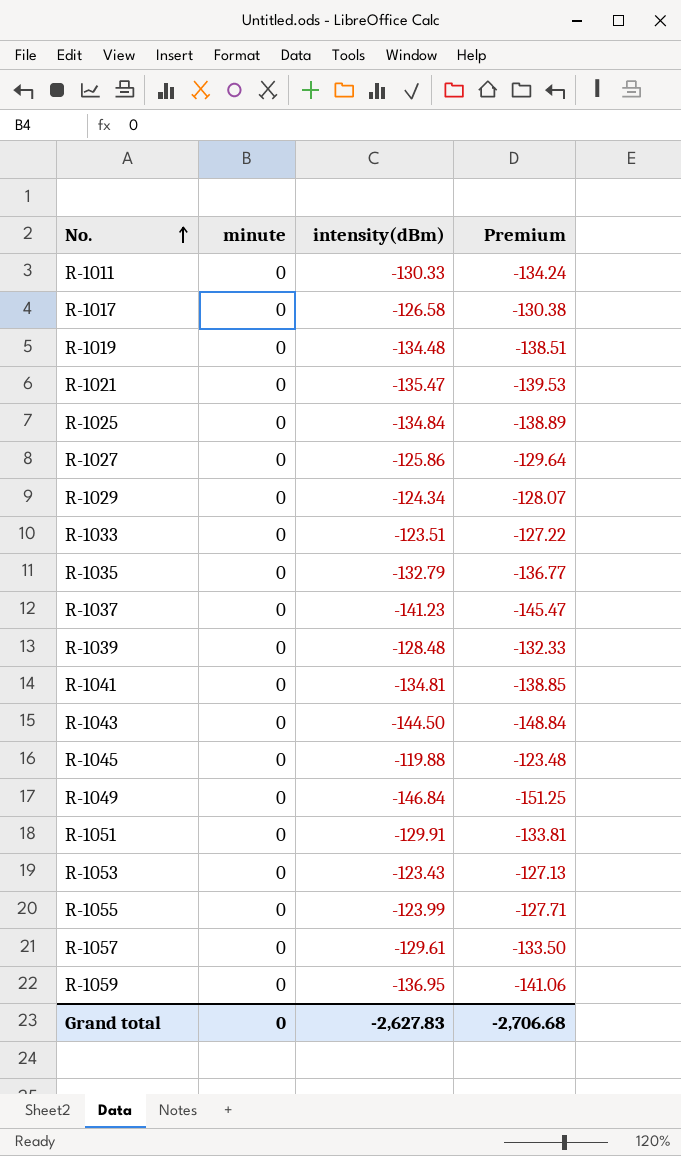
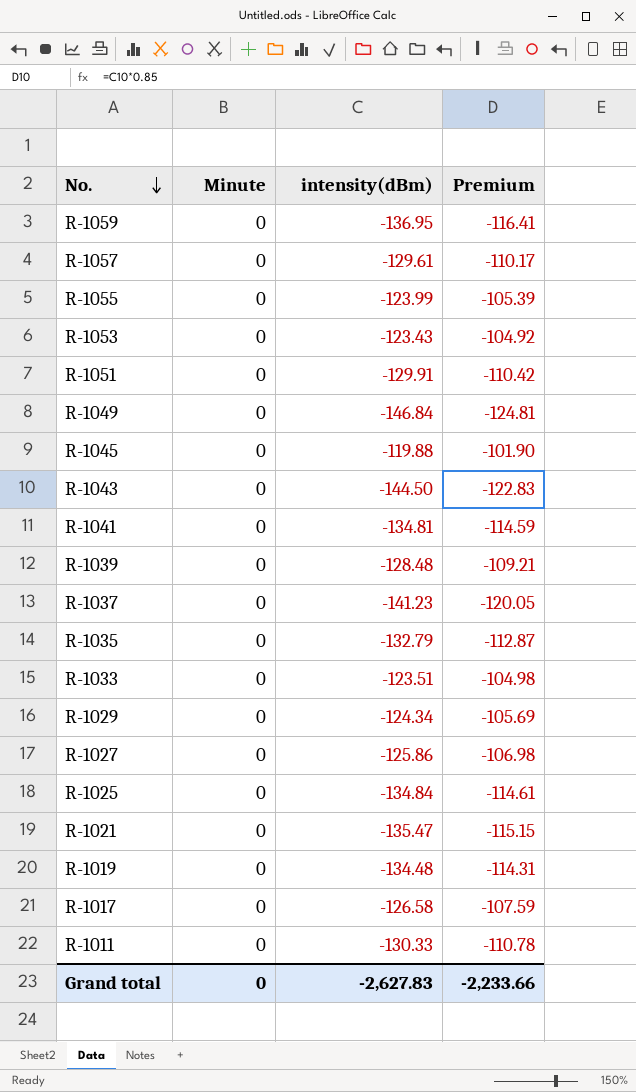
row order: No. ascending -> No. descending
column name: minute -> Minute
column Premium | formula: [intensity(dBm)] * 1.03 -> [intensity(dBm)] * 0.85
Grand total | Premium: -2,706.68 -> -2,233.66

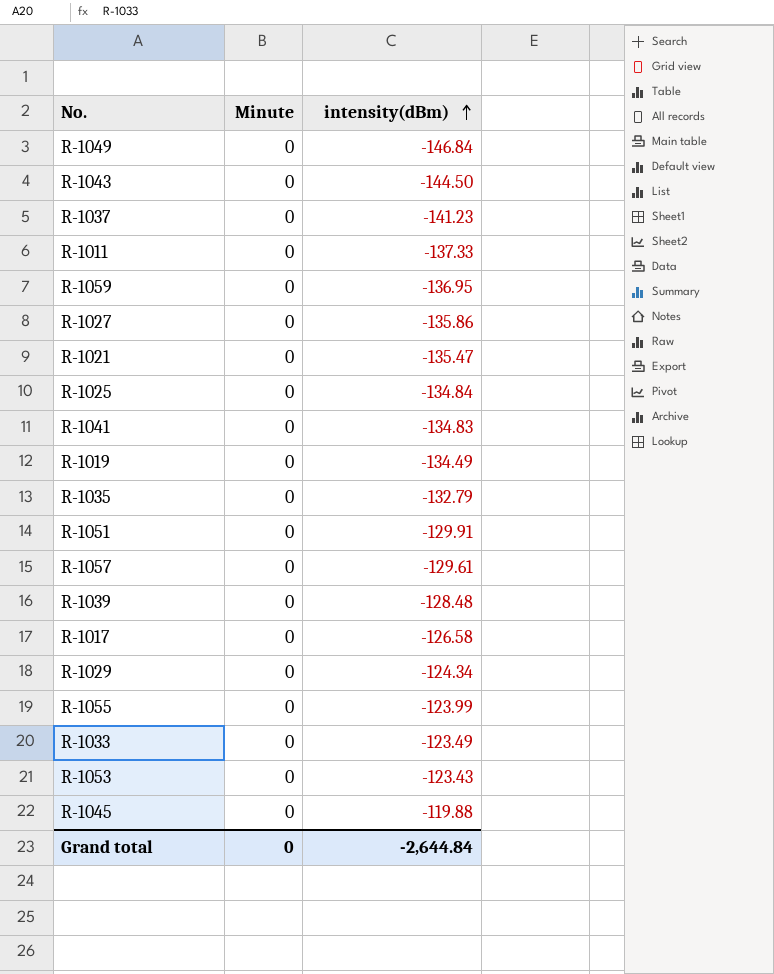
row order: No. descending -> intensity(dBm) ascending
column Premium | formula: [intensity(dBm)] * 0.85 -> none
R-1011 | intensity(dBm): -130.33 -> -137.33
R-1027 | intensity(dBm): -125.86 -> -135.86
R-1041 | intensity(dBm): -134.81 -> -134.83
R-1019 | intensity(dBm): -134.48 -> -134.49
R-1033 | intensity(dBm): -123.51 -> -123.49
Grand total | intensity(dBm): -2,627.83 -> -2,644.84

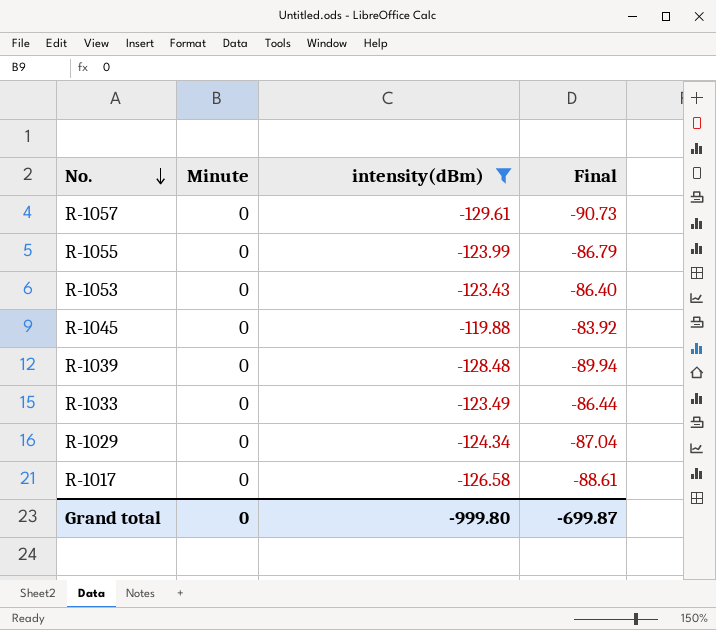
filter: none -> intensity(dBm) >= -129.61
row order: intensity(dBm) ascending -> No. descending
column Final | formula: none -> [intensity(dBm)] * 0.7
Grand total | intensity(dBm): -2,644.84 -> -999.80

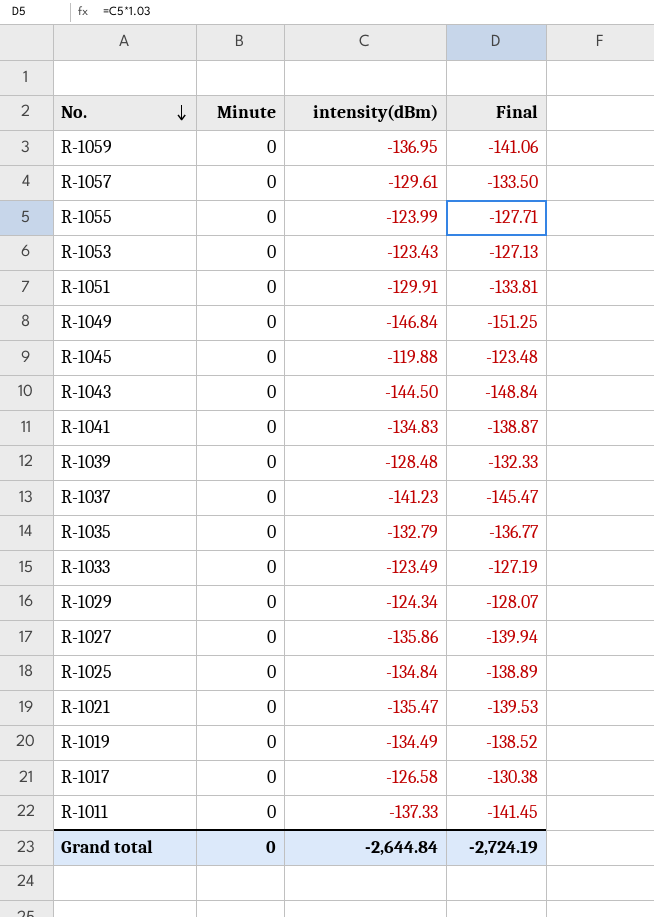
filter: intensity(dBm) >= -129.61 -> none
column Final | formula: [intensity(dBm)] * 0.7 -> [intensity(dBm)] * 1.03
Grand total | intensity(dBm): -999.80 -> -2,644.84
Grand total | Final: -699.87 -> -2,724.19

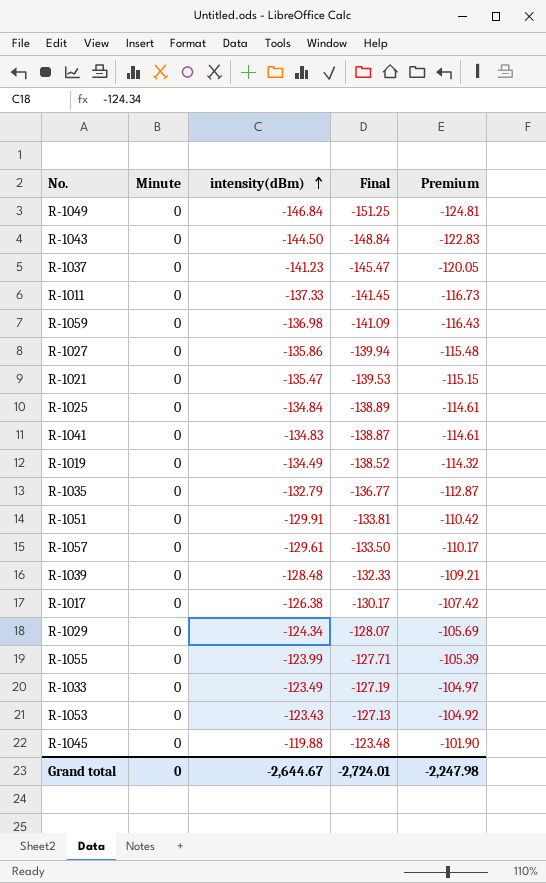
row order: No. descending -> intensity(dBm) ascending
column Premium | formula: none -> [intensity(dBm)] * 0.85
R-1059 | intensity(dBm): -136.95 -> -136.98
R-1059 | Final: -141.06 -> -141.09
R-1017 | intensity(dBm): -126.58 -> -126.38
R-1017 | Final: -130.38 -> -130.17
Grand total | intensity(dBm): -2,644.84 -> -2,644.67
Grand total | Final: -2,724.19 -> -2,724.01

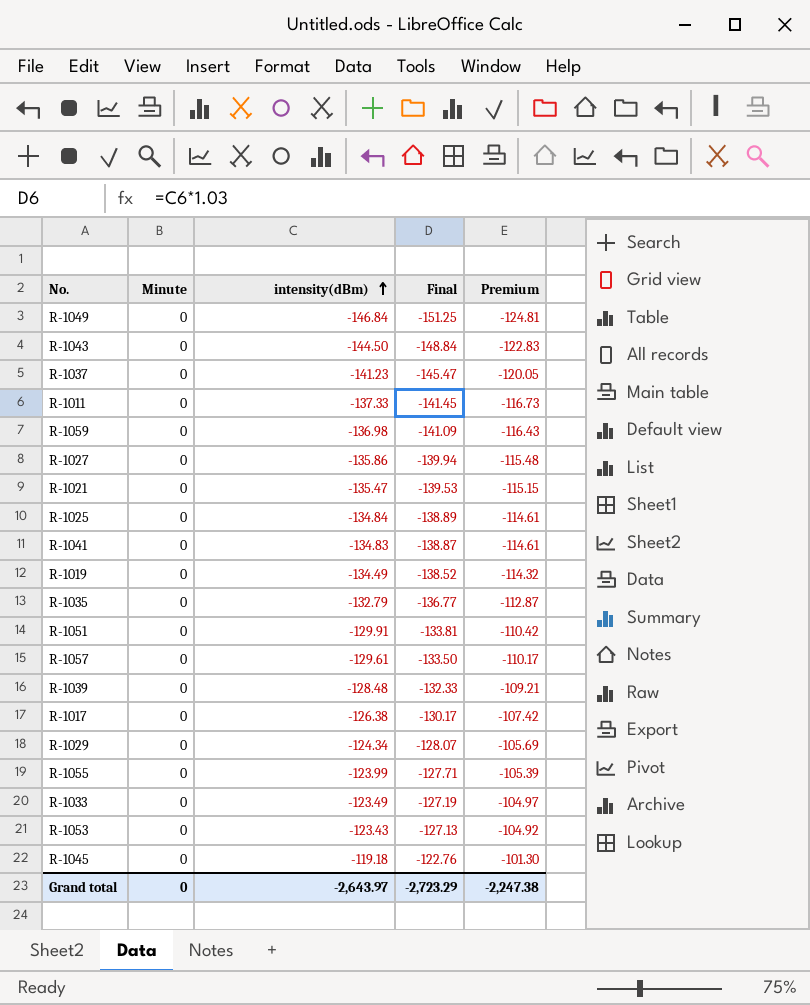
R-1045 | intensity(dBm): -119.88 -> -119.18
R-1045 | Final: -123.48 -> -122.76
R-1045 | Premium: -101.90 -> -101.30
Grand total | intensity(dBm): -2,644.67 -> -2,643.97
Grand total | Final: -2,724.01 -> -2,723.29
Grand total | Premium: -2,247.98 -> -2,247.38

